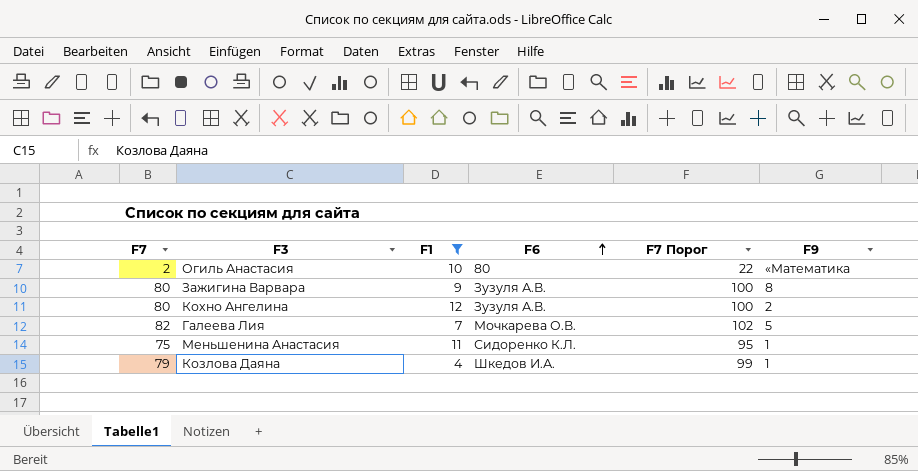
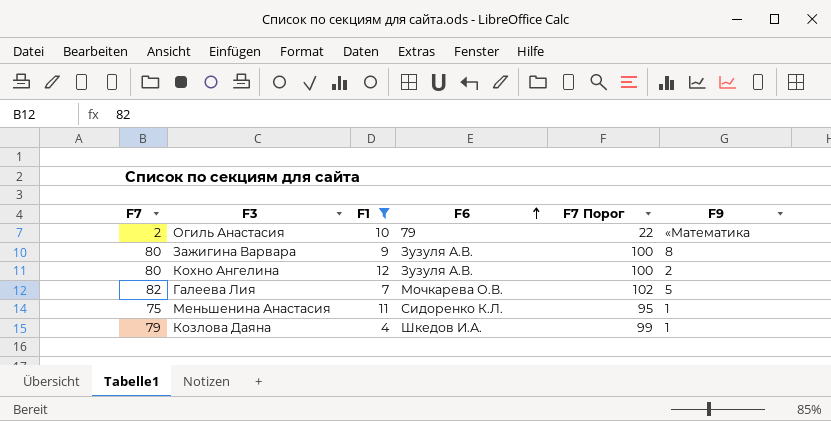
Огиль Анастасия | F6: 80 -> 79

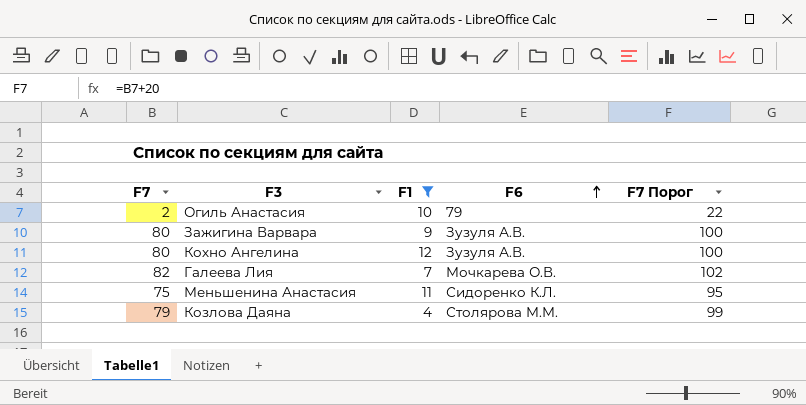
column F9 | position: 6 -> none
Козлова Даяна | F6: Шкедов И.А. -> Столярова М.М.

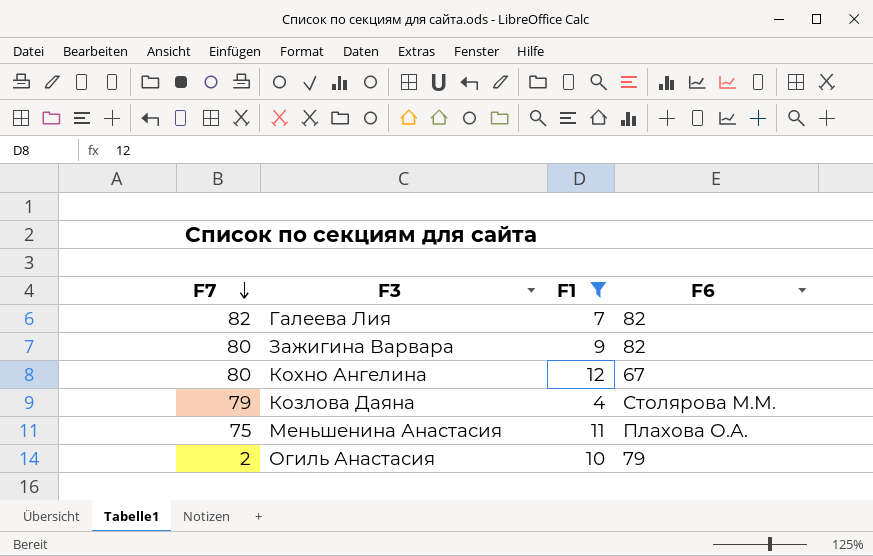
row order: F6 ascending -> F7 descending
column F7 Порог | formula: [F7] + 20 -> none
Галеева Лия | F6: Мочкарева О.В. -> 82
Зажигина Варвара | F6: Зузуля А.В. -> 82
Кохно Ангелина | F6: Зузуля А.В. -> 67
Меньшенина Анастасия | F6: Сидоренко К.Л. -> Плахова О.А.

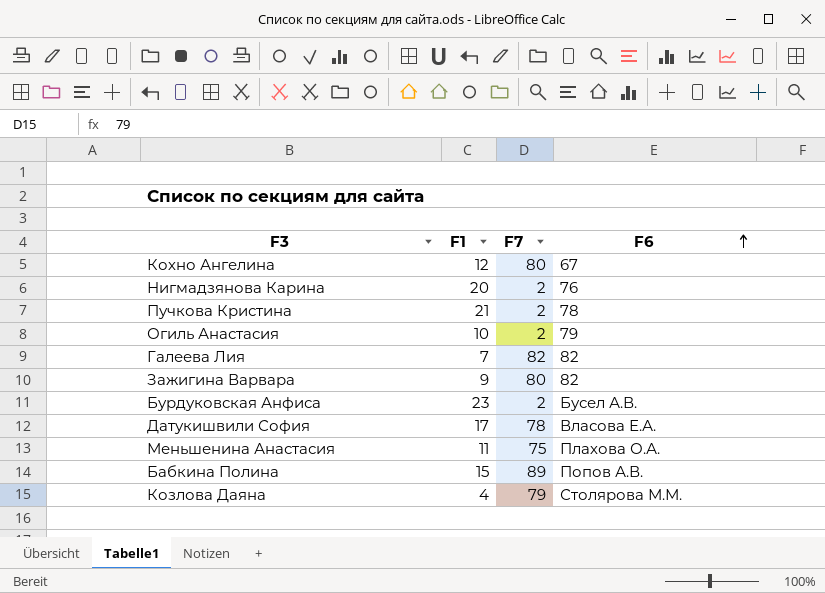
filter: F1 <= 12 -> none
row order: F7 descending -> F6 ascending
column F7 | position: 1 -> 3

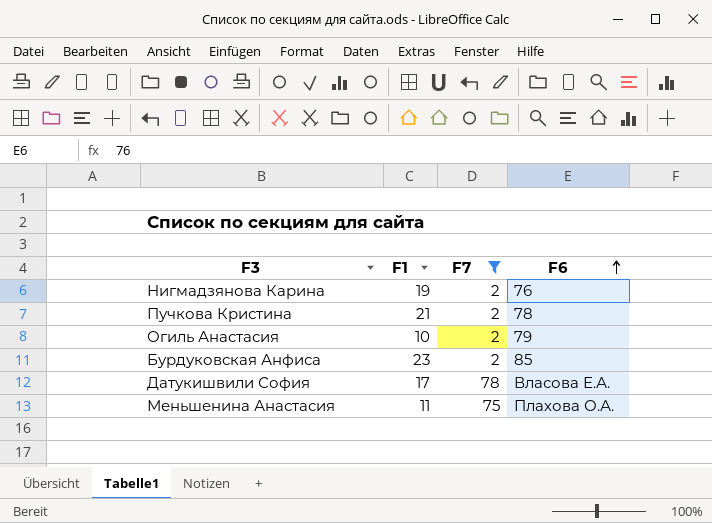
filter: none -> F7 <= 78
Нигмадзянова Карина | F1: 20 -> 19
Бурдуковская Анфиса | F6: Бусел А.В. -> 85

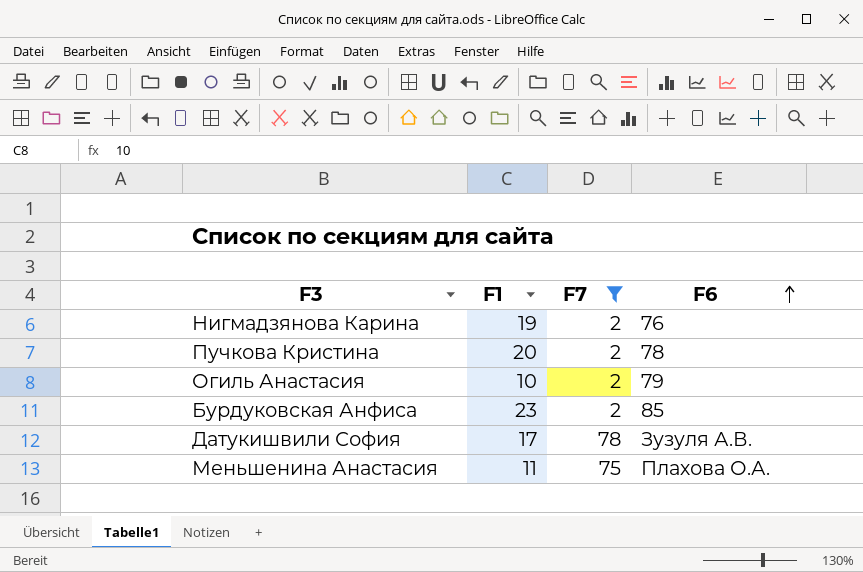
Пучкова Кристина | F1: 21 -> 20
Датукишвили София | F6: Власова Е.А. -> Зузуля А.В.

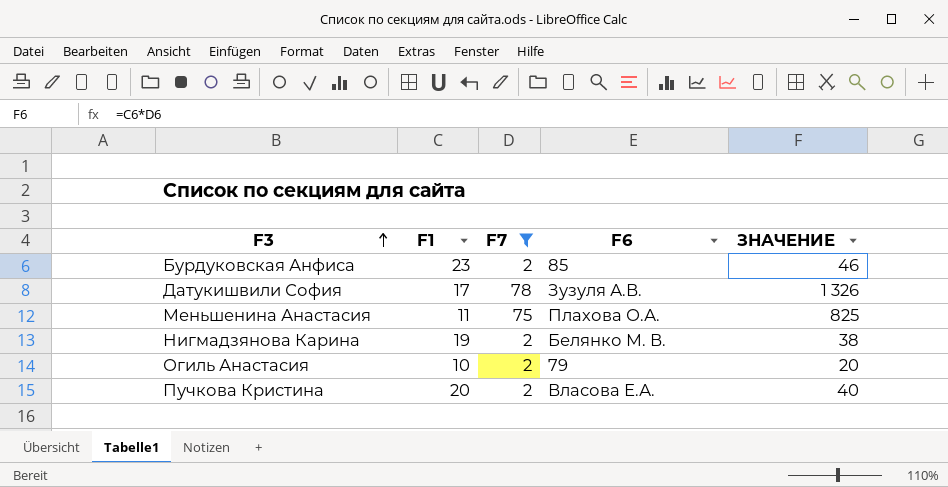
row order: F6 ascending -> F3 ascending
column ЗНАЧЕНИЕ | formula: none -> [F1] * [F7]
Нигмадзянова Карина | F6: 76 -> Белянко М. В.
Пучкова Кристина | F6: 78 -> Власова Е.А.

